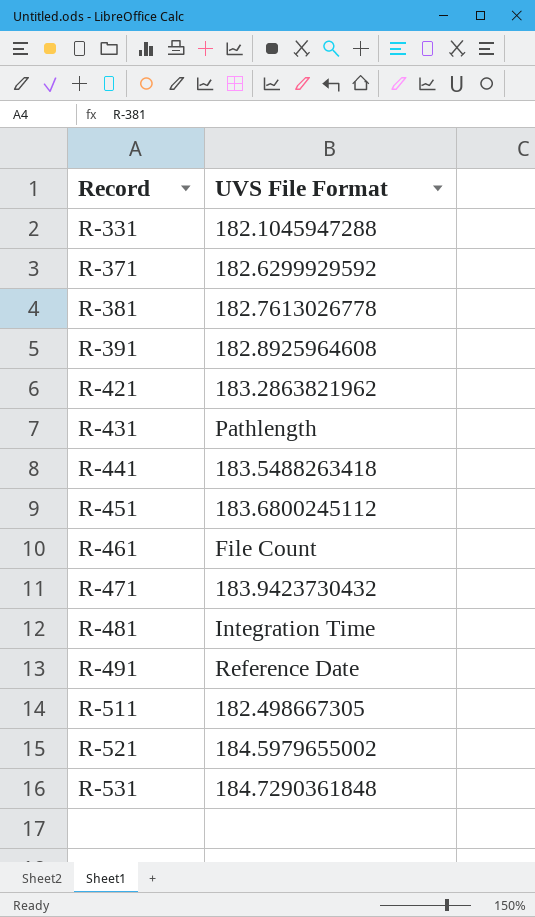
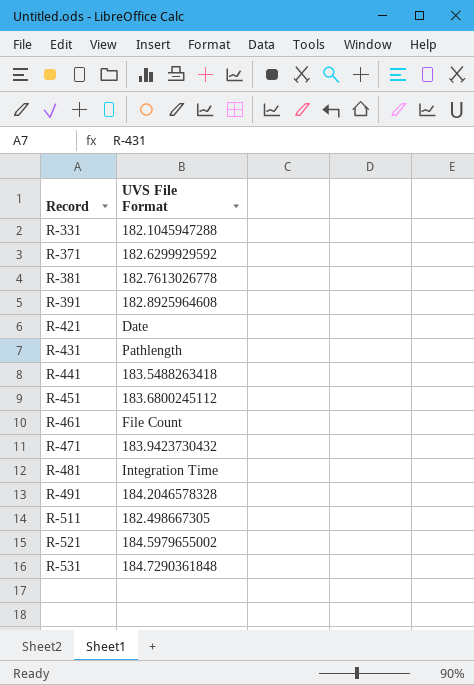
R-421 | UVS File Format: 183.2863821962 -> Date
R-491 | UVS File Format: Reference Date -> 184.2046578328

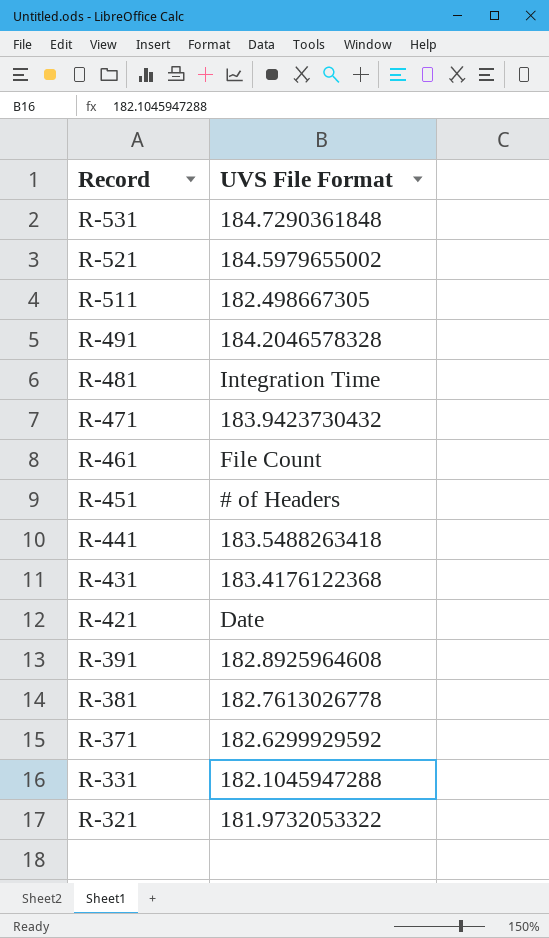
row order: Record ascending -> Record descending
R-451 | UVS File Format: 183.6800245112 -> # of Headers
R-431 | UVS File Format: Pathlength -> 183.4176122368
row R-321: none -> 181.9732053322

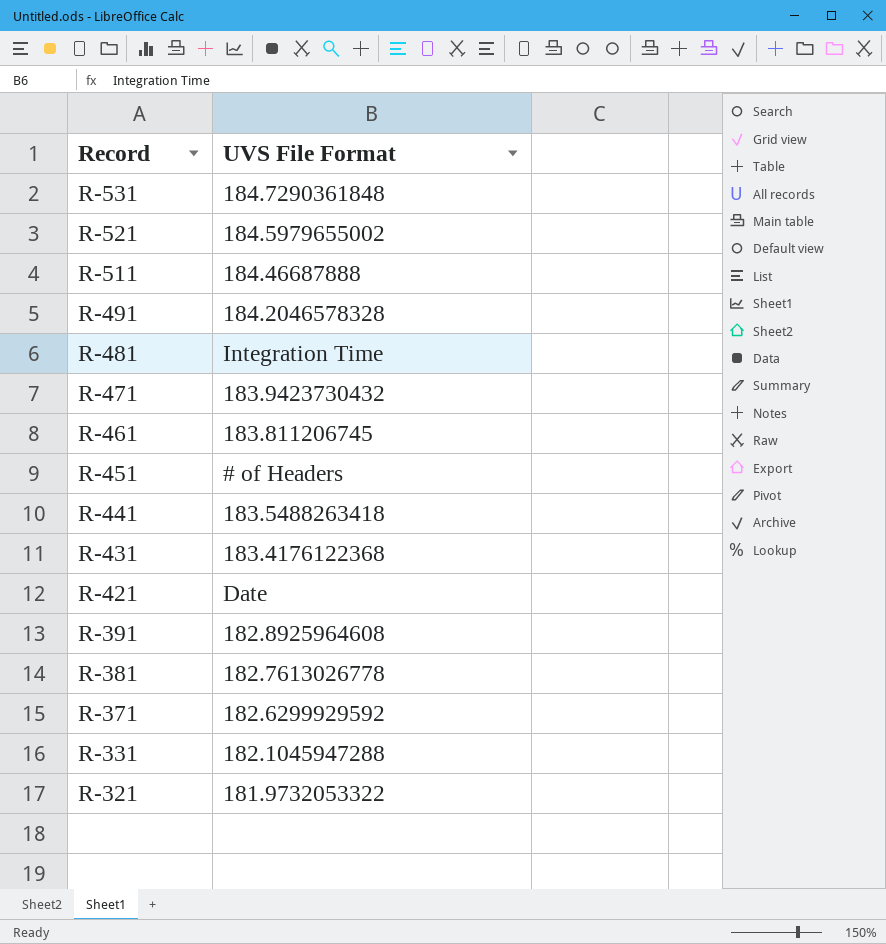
R-511 | UVS File Format: 182.498667305 -> 184.46687888
R-461 | UVS File Format: File Count -> 183.811206745

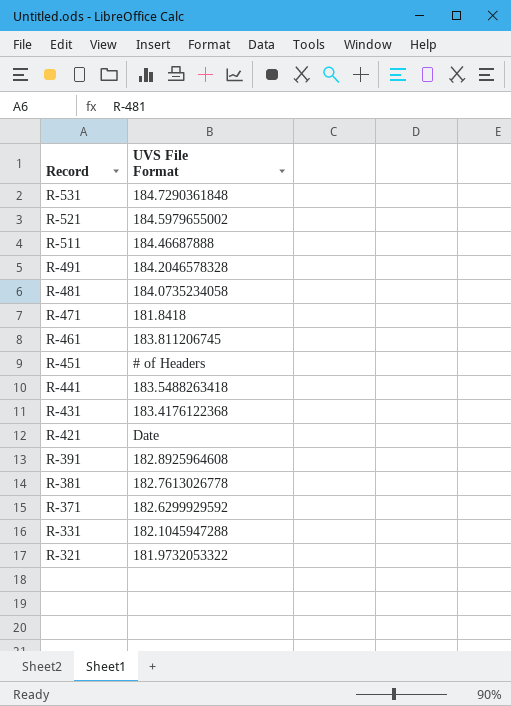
R-481 | UVS File Format: Integration Time -> 184.0735234058
R-471 | UVS File Format: 183.9423730432 -> 181.8418

